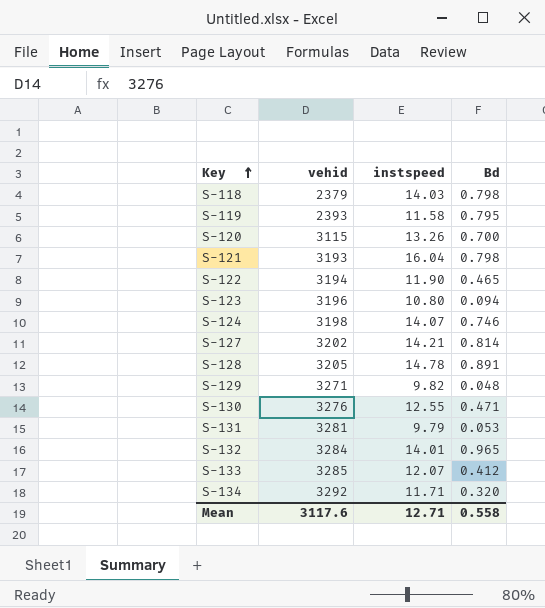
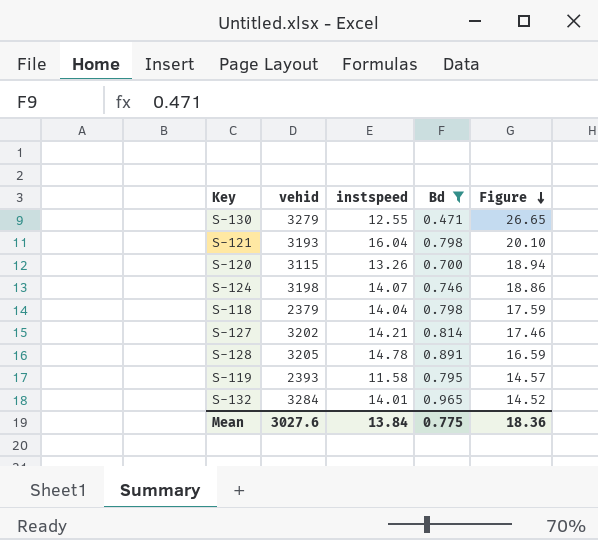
filter: none -> Bd >= 0.471
row order: Key ascending -> Figure descending
column Figure | formula: none -> [instspeed] / [Bd]
S-130 | vehid: 3276 -> 3279
S-118 | instspeed: 14.03 -> 14.04
Mean | vehid: 3117.6 -> 3027.6
Mean | instspeed: 12.71 -> 13.84
Mean | Bd: 0.558 -> 0.775

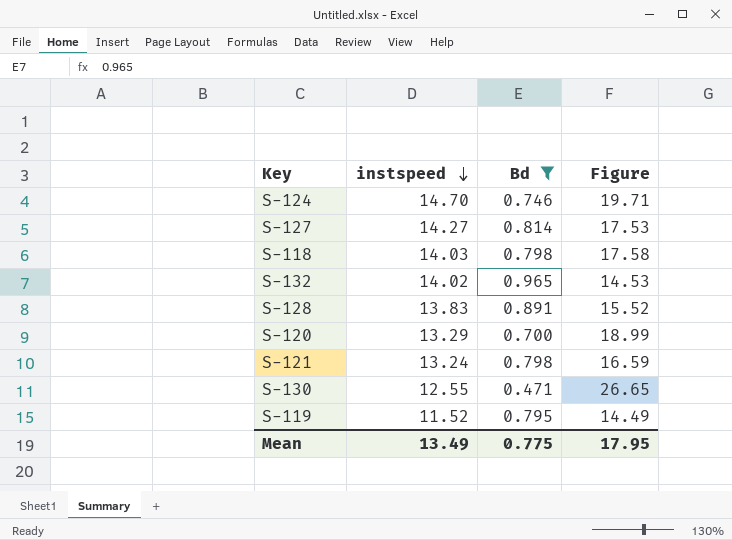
row order: Figure descending -> instspeed descending
column vehid | position: 2 -> none
S-124 | instspeed: 14.07 -> 14.70
S-124 | Figure: 18.86 -> 19.71
S-127 | instspeed: 14.21 -> 14.27
S-127 | Figure: 17.46 -> 17.53
S-118 | instspeed: 14.04 -> 14.03
S-118 | Figure: 17.59 -> 17.58
S-132 | instspeed: 14.01 -> 14.02
S-132 | Figure: 14.52 -> 14.53
S-128 | instspeed: 14.78 -> 13.83
S-128 | Figure: 16.59 -> 15.52
S-120 | instspeed: 13.26 -> 13.29
S-120 | Figure: 18.94 -> 18.99
S-121 | instspeed: 16.04 -> 13.24
S-121 | Figure: 20.10 -> 16.59
S-119 | instspeed: 11.58 -> 11.52
S-119 | Figure: 14.57 -> 14.49
Mean | instspeed: 13.84 -> 13.49
Mean | Figure: 18.36 -> 17.95

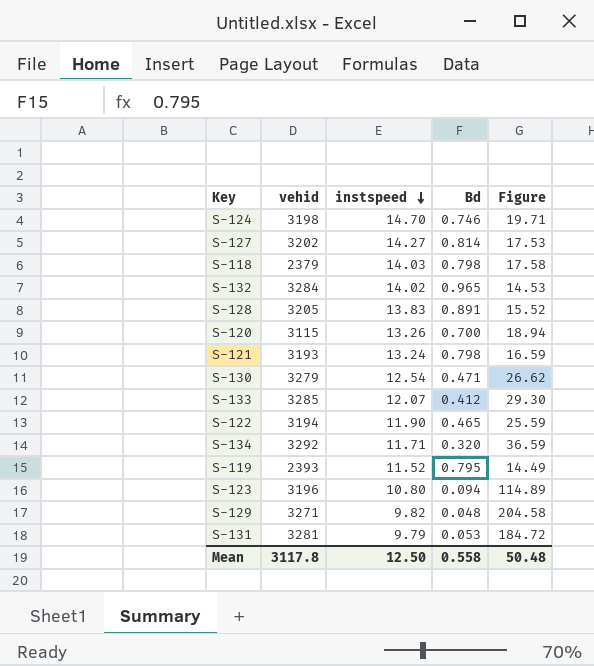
filter: Bd >= 0.471 -> none
column vehid | position: none -> 2
S-120 | instspeed: 13.29 -> 13.26
S-120 | Figure: 18.99 -> 18.94
S-130 | instspeed: 12.55 -> 12.54
S-130 | Figure: 26.65 -> 26.62
Mean | instspeed: 13.49 -> 12.50
Mean | Bd: 0.775 -> 0.558
Mean | Figure: 17.95 -> 50.48

